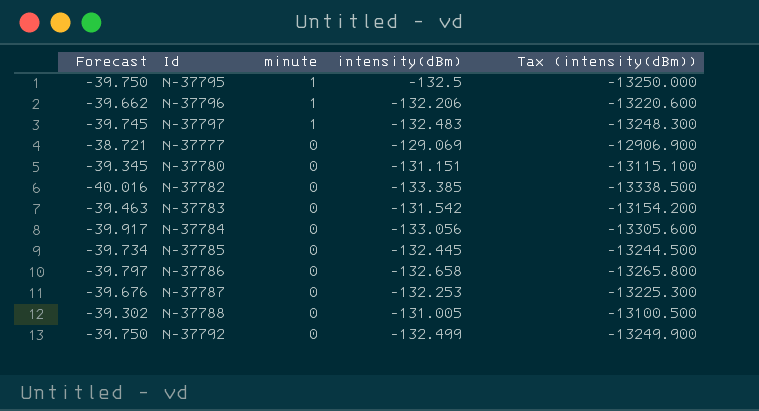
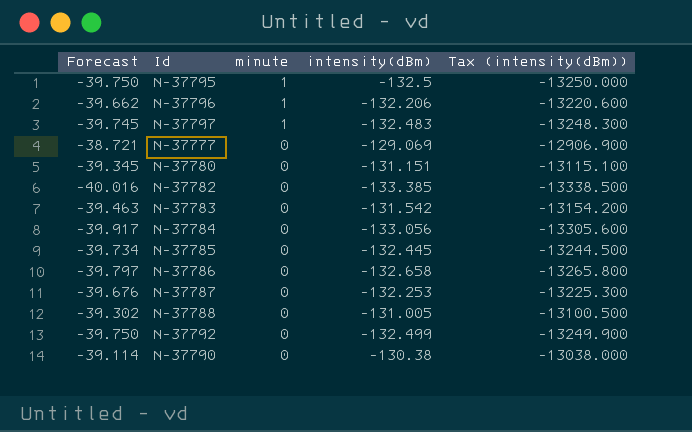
row N-37790: none -> -39.114 | 0 | -130.38 | -13038.000

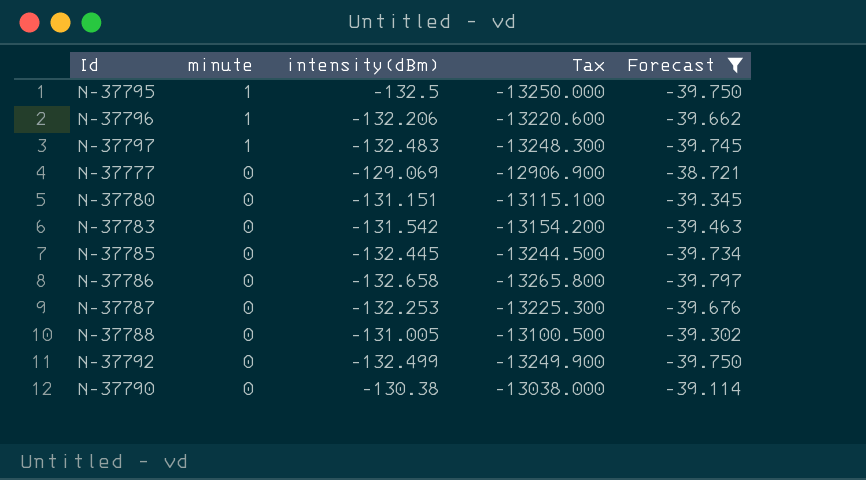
filter: none -> Forecast >= -39.797
column name: Tax (intensity(dBm)) -> Tax
column Forecast | position: 1 -> 5

